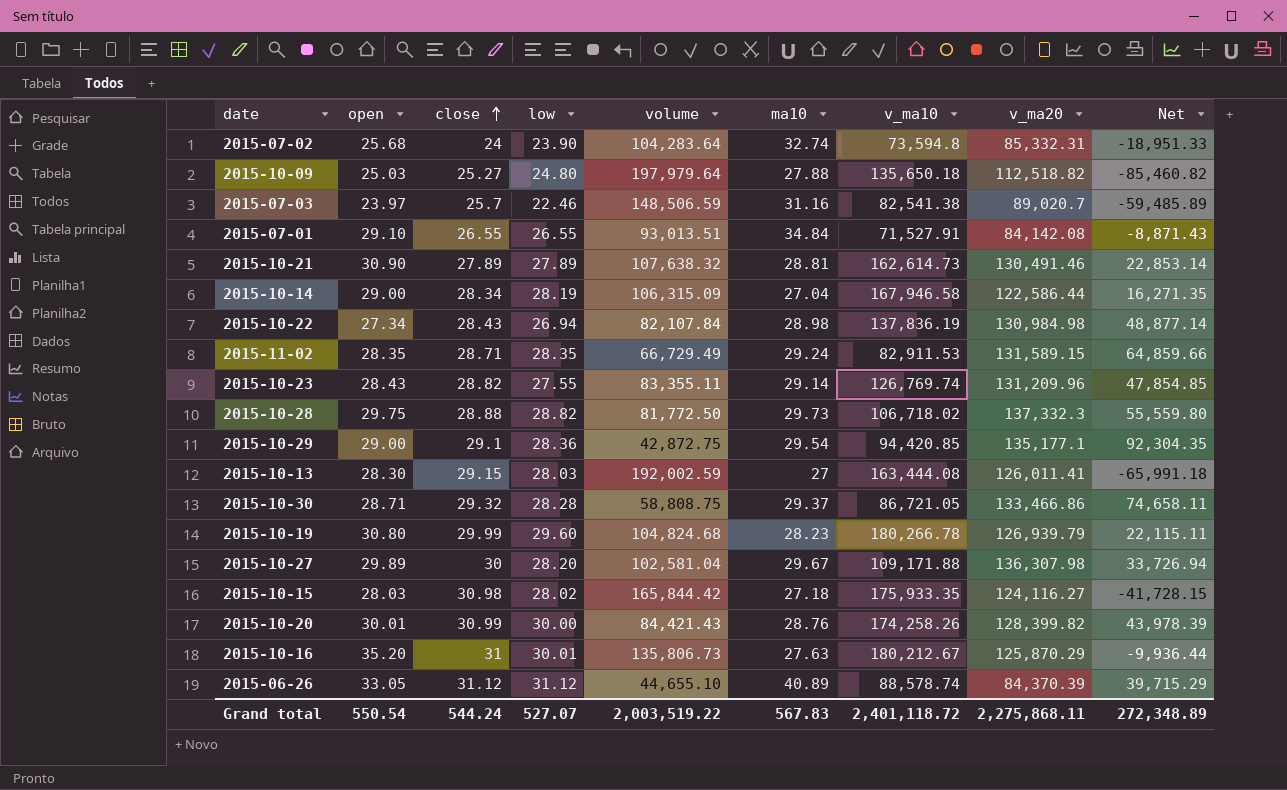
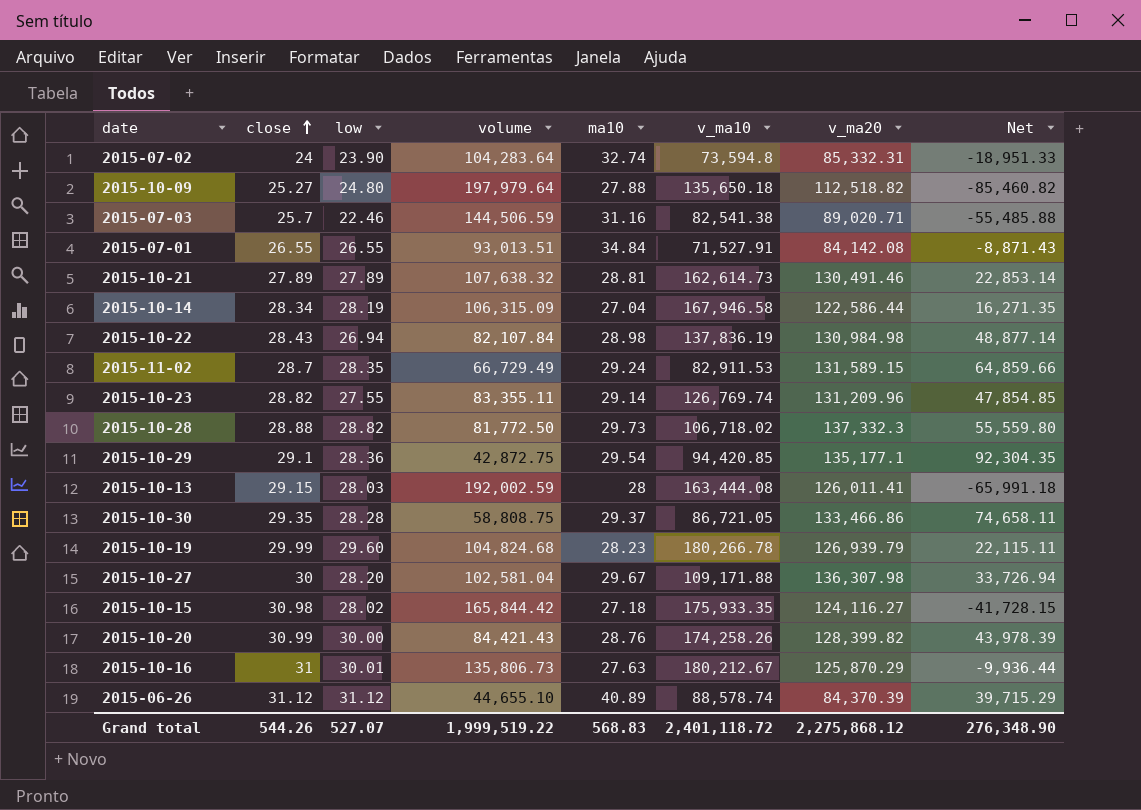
column open | position: 2 -> none
2015-07-03 | volume: 148,506.59 -> 144,506.59
2015-07-03 | v_ma20: 89,020.7 -> 89,020.71
2015-07-03 | Net: -59,485.89 -> -55,485.88
2015-11-02 | close: 28.71 -> 28.7
2015-10-13 | ma10: 27 -> 28
2015-10-30 | close: 29.32 -> 29.35
Grand total | close: 544.24 -> 544.26
Grand total | volume: 2,003,519.22 -> 1,999,519.22
Grand total | ma10: 567.83 -> 568.83
Grand total | v_ma20: 2,275,868.11 -> 2,275,868.12
Grand total | Net: 272,348.89 -> 276,348.90

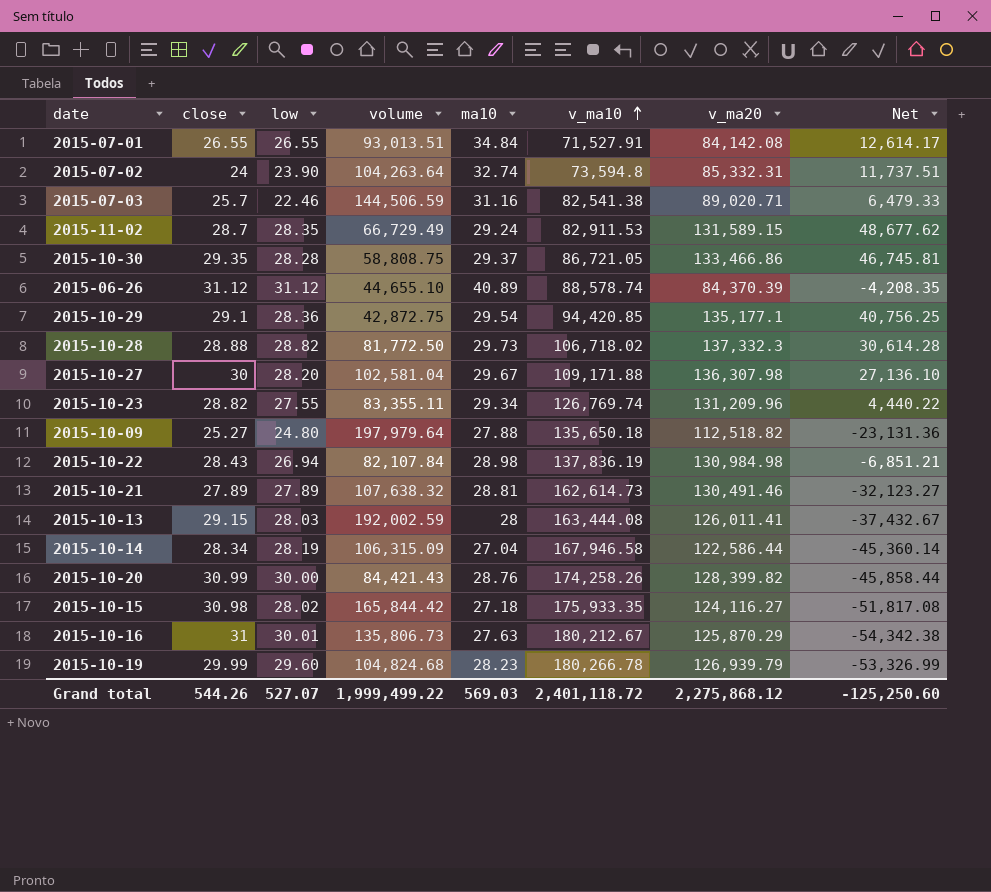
row order: close ascending -> v_ma10 ascending
column Net | formula: [v_ma20] - [volume] -> [v_ma20] - [v_ma10]
2015-07-02 | volume: 104,283.64 -> 104,263.64
2015-10-23 | ma10: 29.14 -> 29.34
Grand total | volume: 1,999,519.22 -> 1,999,499.22
Grand total | ma10: 568.83 -> 569.03
Grand total | Net: 276,348.90 -> -125,250.60

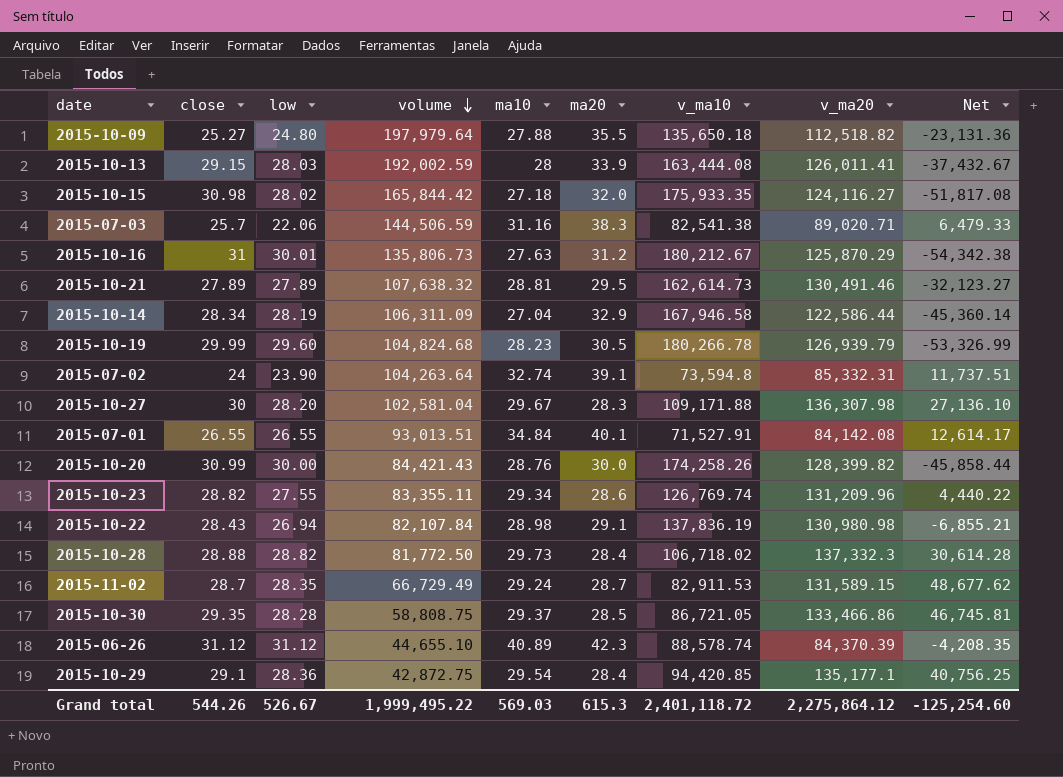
row order: v_ma10 ascending -> volume descending
column ma20 | position: none -> 6
2015-07-03 | low: 22.46 -> 22.06
2015-10-14 | volume: 106,315.09 -> 106,311.09
2015-10-22 | v_ma20: 130,984.98 -> 130,980.98
2015-10-22 | Net: -6,851.21 -> -6,855.21
Grand total | low: 527.07 -> 526.67
Grand total | volume: 1,999,499.22 -> 1,999,495.22
Grand total | v_ma20: 2,275,868.12 -> 2,275,864.12
Grand total | Net: -125,250.60 -> -125,254.60

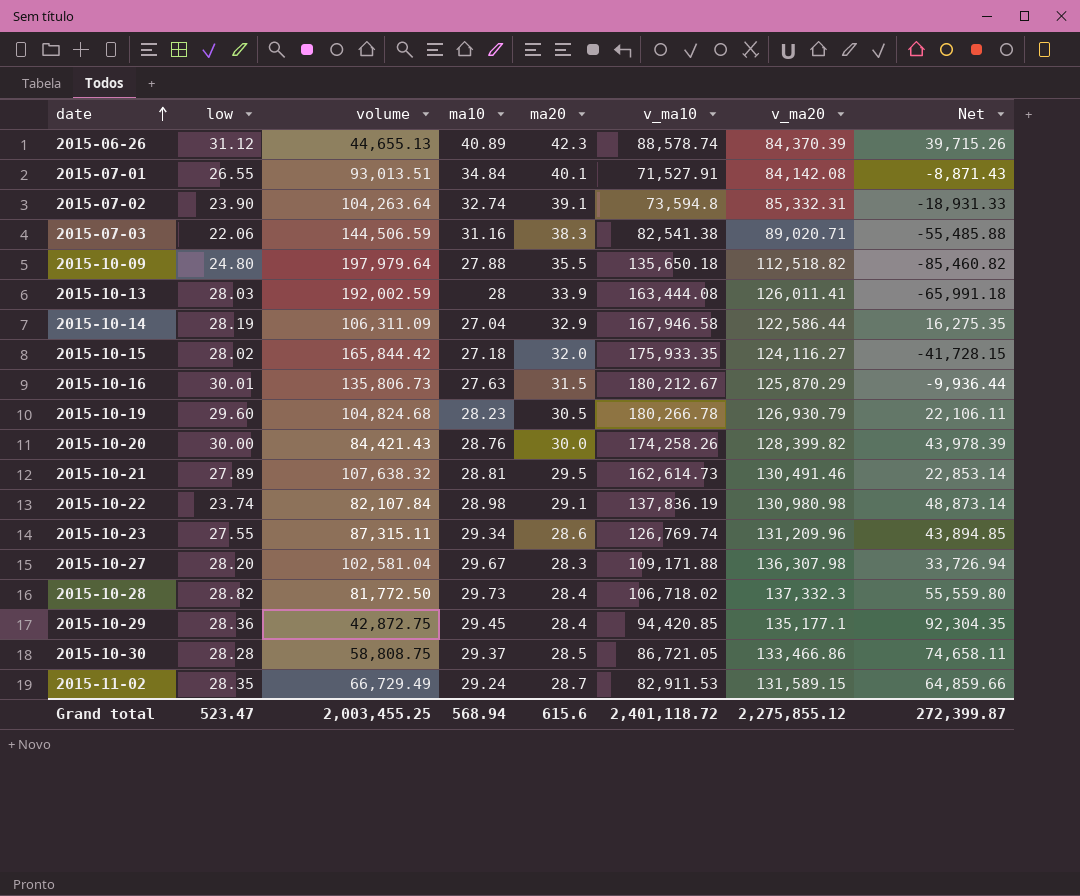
row order: volume descending -> date ascending
column close | position: 2 -> none
column Net | formula: [v_ma20] - [v_ma10] -> [v_ma20] - [volume]
2015-06-26 | volume: 44,655.10 -> 44,655.13
2015-10-16 | ma20: 31.2 -> 31.5
2015-10-19 | v_ma20: 126,939.79 -> 126,930.79
2015-10-22 | low: 26.94 -> 23.74
2015-10-23 | volume: 83,355.11 -> 87,315.11
2015-10-29 | ma10: 29.54 -> 29.45
Grand total | low: 526.67 -> 523.47
Grand total | volume: 1,999,495.22 -> 2,003,455.25
Grand total | ma10: 569.03 -> 568.94
Grand total | ma20: 615.3 -> 615.6
Grand total | v_ma20: 2,275,864.12 -> 2,275,855.12
Grand total | Net: -125,254.60 -> 272,399.87

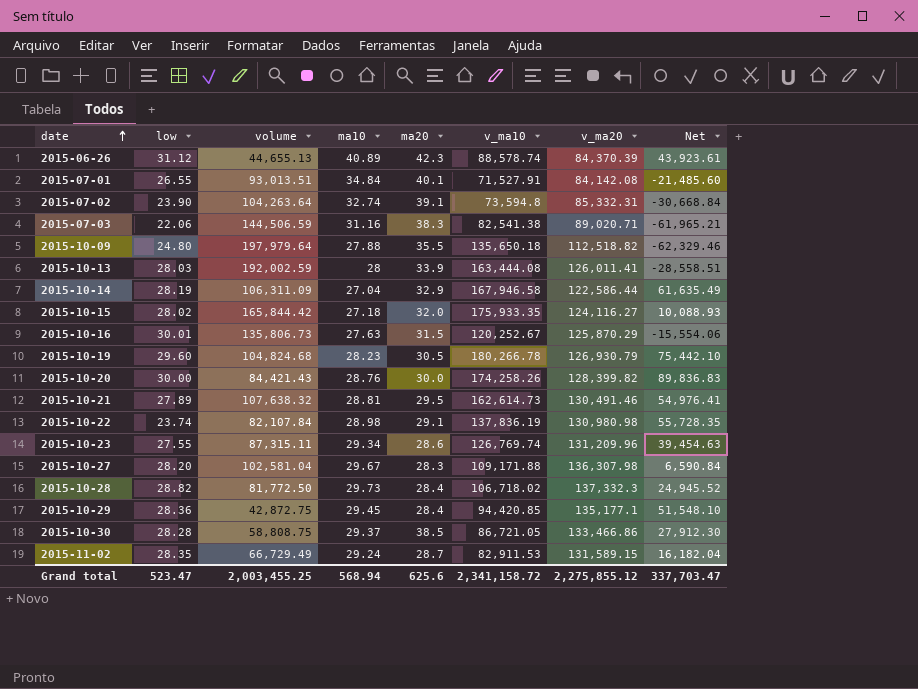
column Net | formula: [v_ma20] - [volume] -> [v_ma10] - [volume]
2015-10-16 | v_ma10: 180,212.67 -> 120,252.67
2015-10-30 | ma20: 28.5 -> 38.5
Grand total | ma20: 615.6 -> 625.6
Grand total | v_ma10: 2,401,118.72 -> 2,341,158.72
Grand total | Net: 272,399.87 -> 337,703.47

